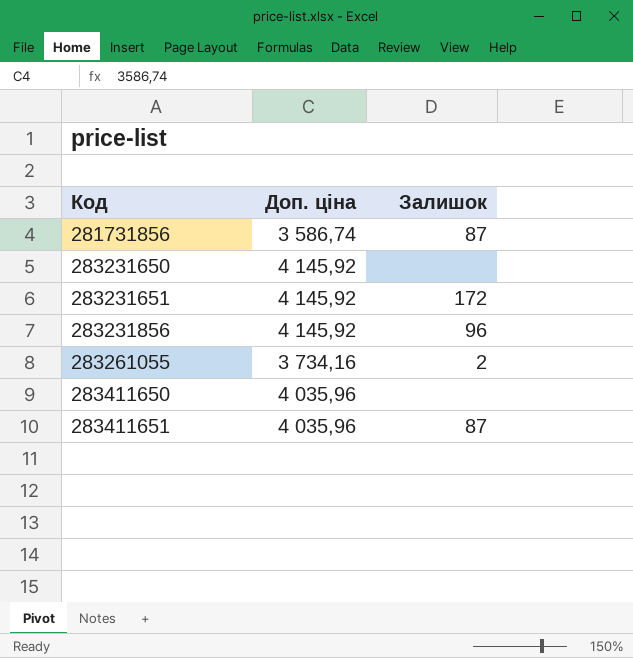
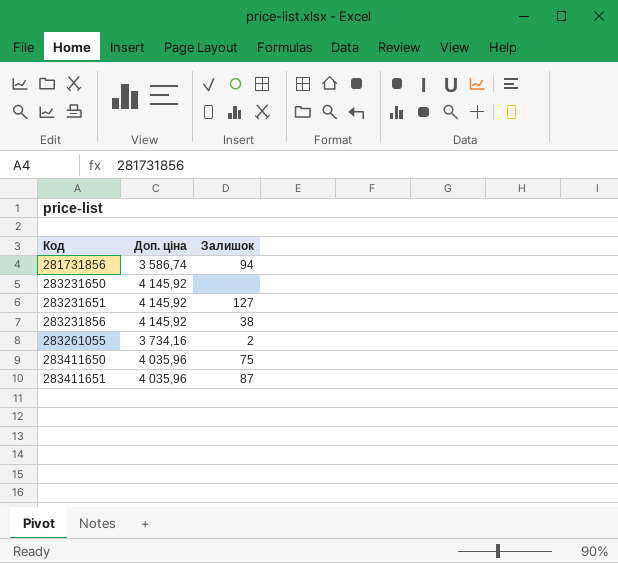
281731856 | Залишок: 87 -> 94
283231651 | Залишок: 172 -> 127
283231856 | Залишок: 96 -> 38
283411650 | Залишок: none -> 75

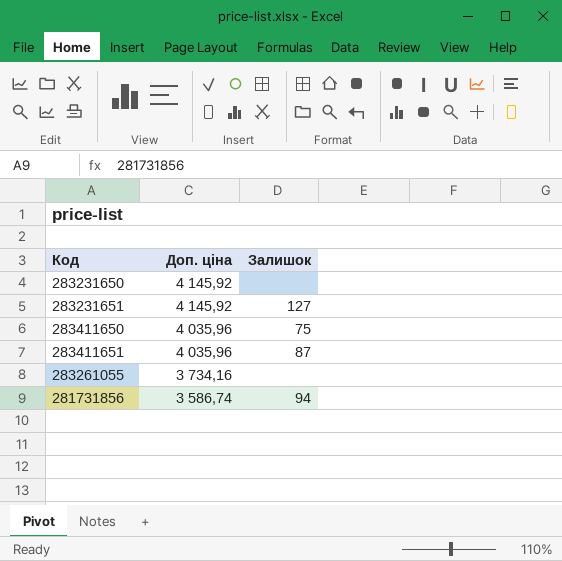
row order: Код ascending -> Доп. ціна descending
row 283231856: 4 145,92 | 38 -> none
283261055 | Залишок: 2 -> none

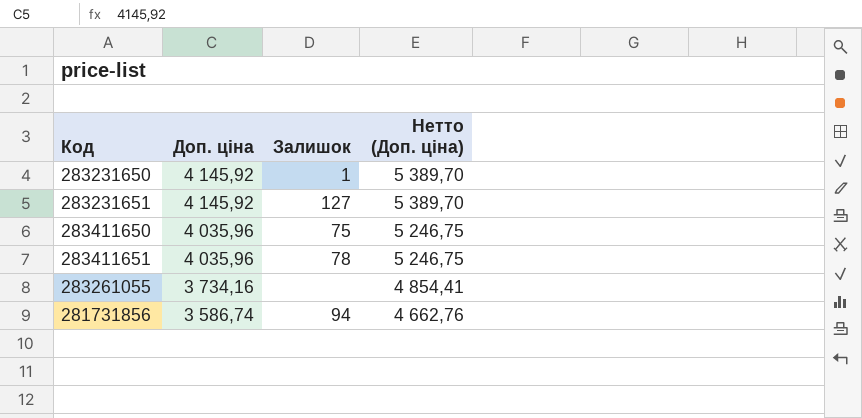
column Нетто (Доп. ціна) | formula: none -> [Доп. ціна] * 1,3
283231650 | Залишок: none -> 1
283411651 | Залишок: 87 -> 78

